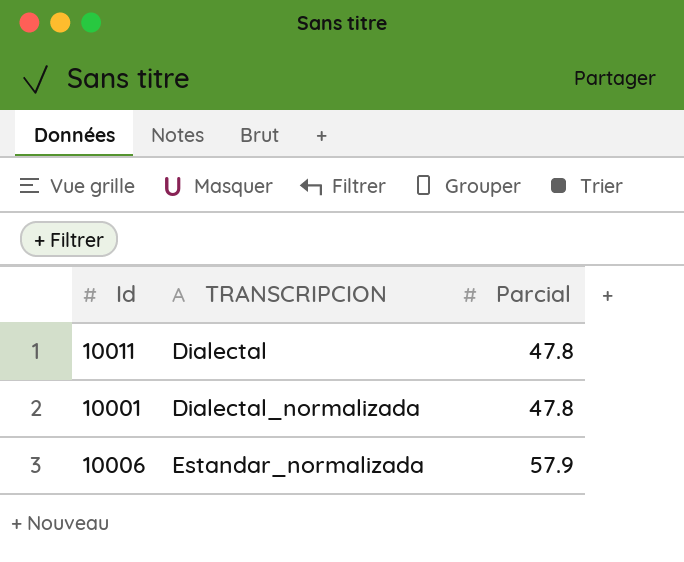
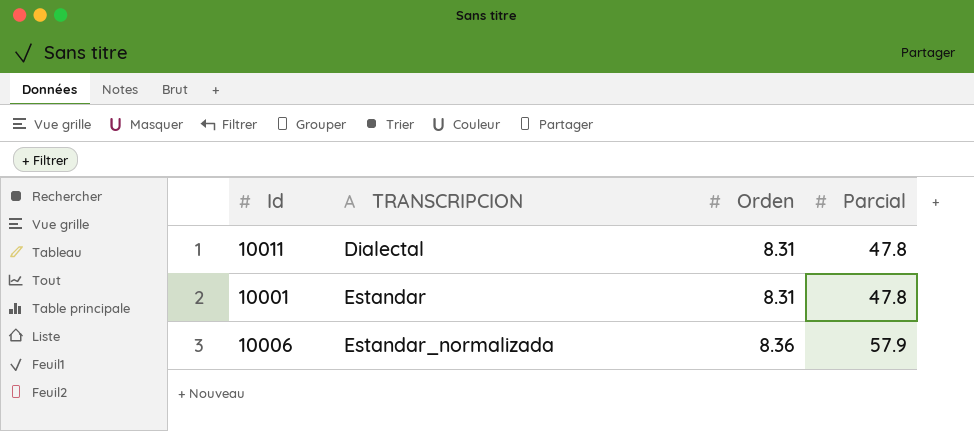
column Orden | position: none -> 3
10001 | TRANSCRIPCION: Dialectal_normalizada -> Estandar

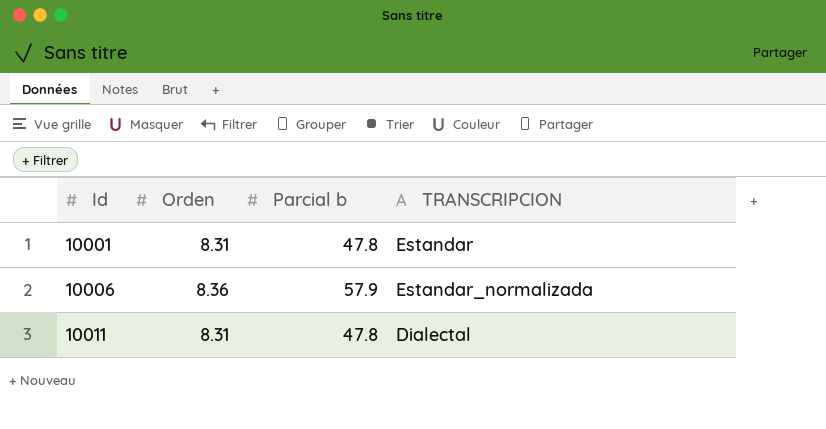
row order: TRANSCRIPCION ascending -> Id ascending
column name: Parcial -> Parcial b
column TRANSCRIPCION | position: 2 -> 4

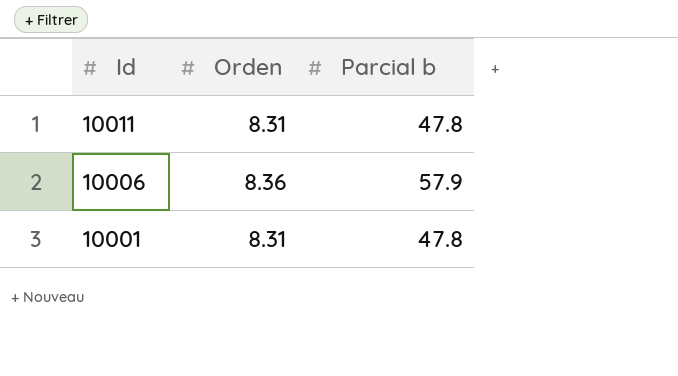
row order: Id ascending -> Id descending
column TRANSCRIPCION | position: 4 -> none

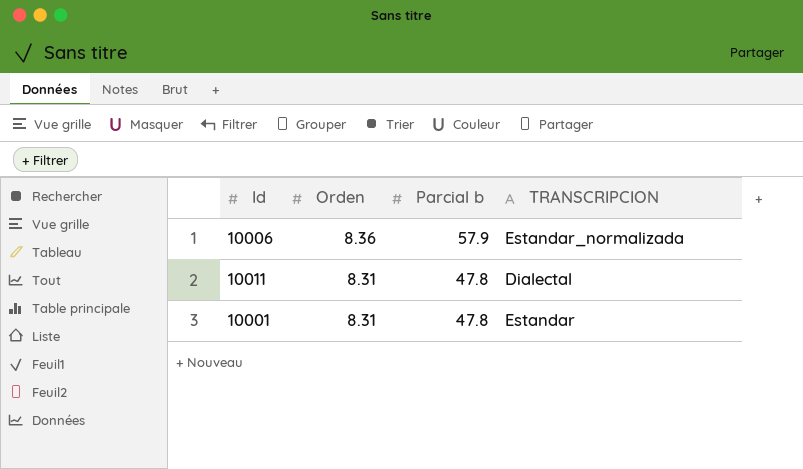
row order: Id descending -> Orden descending
column TRANSCRIPCION | position: none -> 4

